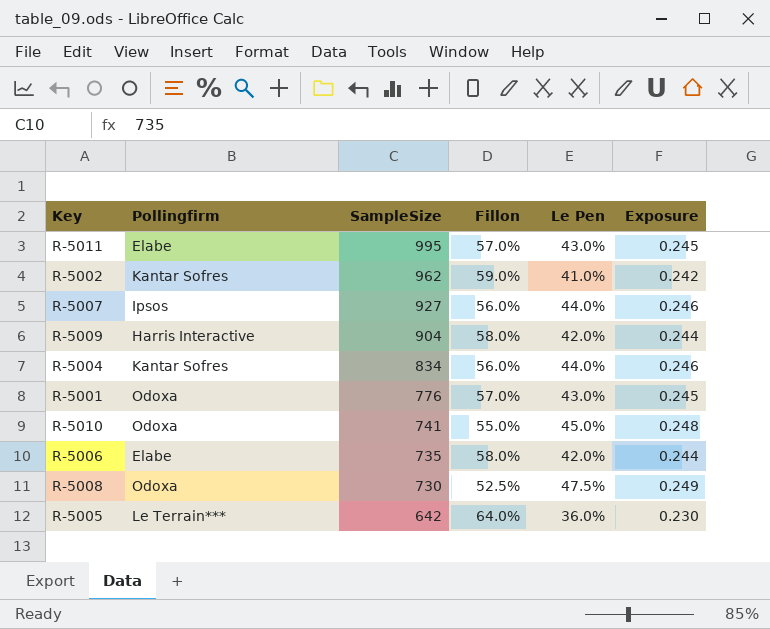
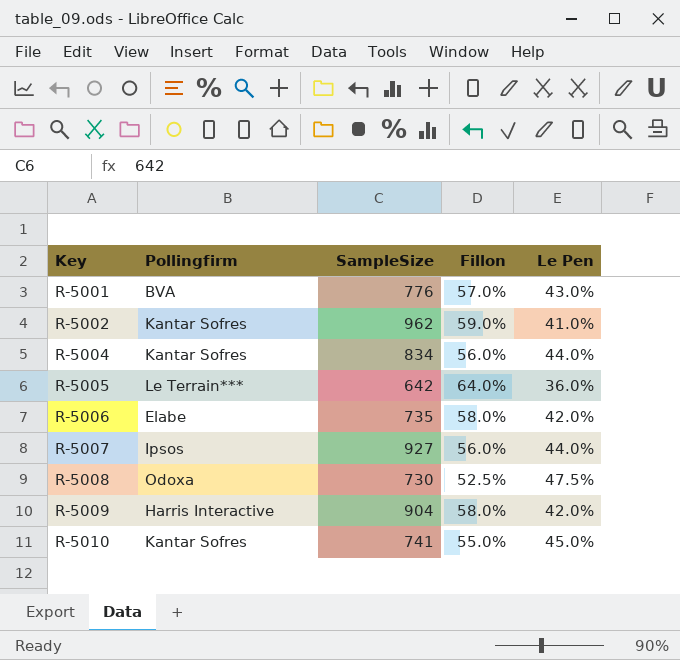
row order: SampleSize descending -> Key ascending
column Exposure | formula: [Fillon] * [Le Pen] -> none
row R-5011: Elabe | 995 | 57.0% | 43.0% | 0.245 -> none
R-5001 | Pollingfirm: Odoxa -> BVA
R-5010 | Pollingfirm: Odoxa -> Kantar Sofres

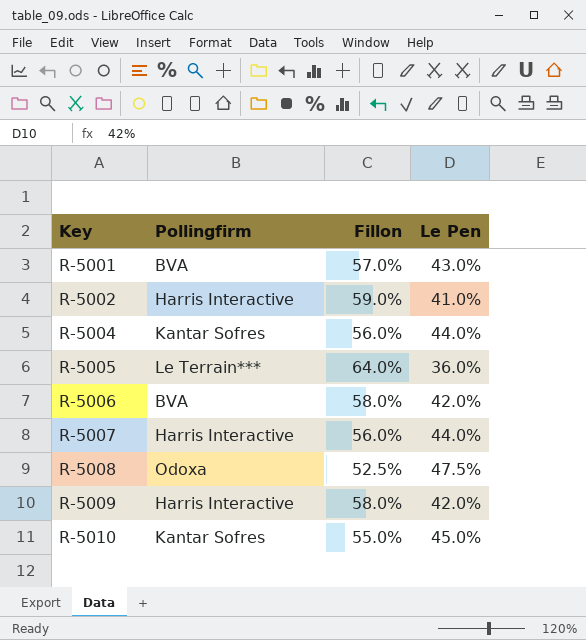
column SampleSize | position: 3 -> none
R-5002 | Pollingfirm: Kantar Sofres -> Harris Interactive
R-5006 | Pollingfirm: Elabe -> BVA
R-5007 | Pollingfirm: Ipsos -> Harris Interactive

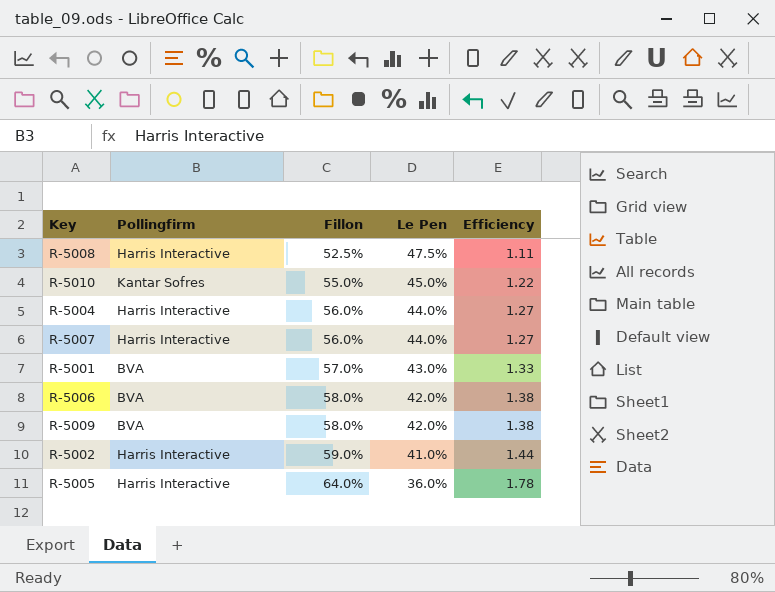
row order: Key ascending -> Fillon ascending
column Efficiency | formula: none -> [Fillon] / [Le Pen]
R-5008 | Pollingfirm: Odoxa -> Harris Interactive
R-5004 | Pollingfirm: Kantar Sofres -> Harris Interactive
R-5009 | Pollingfirm: Harris Interactive -> BVA
R-5005 | Pollingfirm: Le Terrain*** -> Harris Interactive

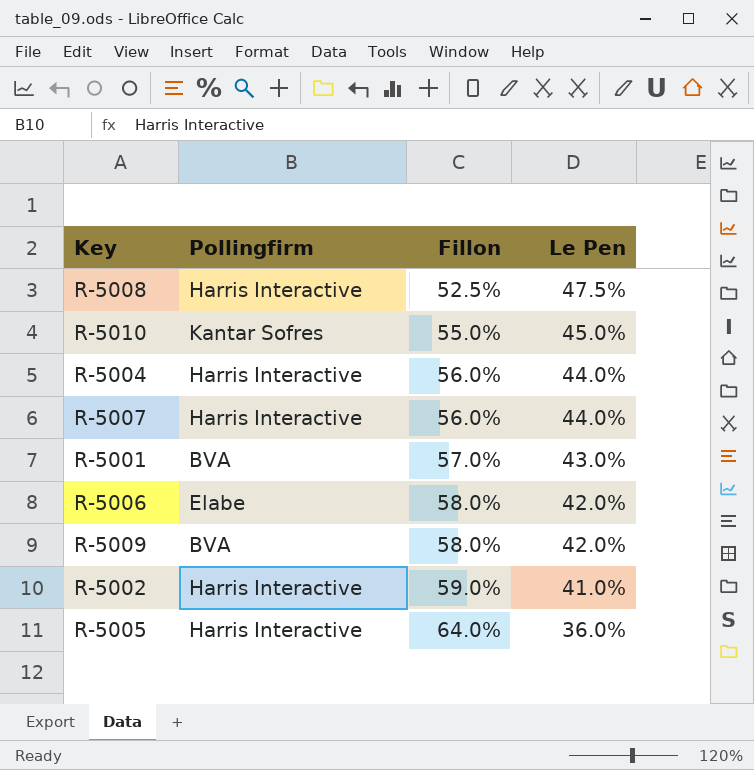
column Efficiency | formula: [Fillon] / [Le Pen] -> none
R-5006 | Pollingfirm: BVA -> Elabe

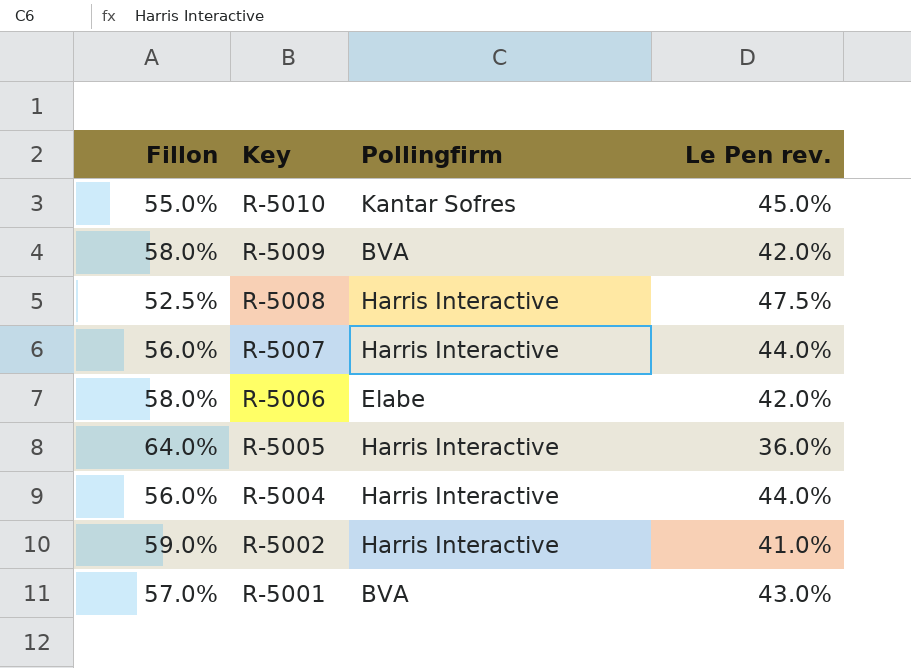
row order: Fillon ascending -> Key descending
column Fillon | position: 3 -> 1
column name: Le Pen -> Le Pen rev.

